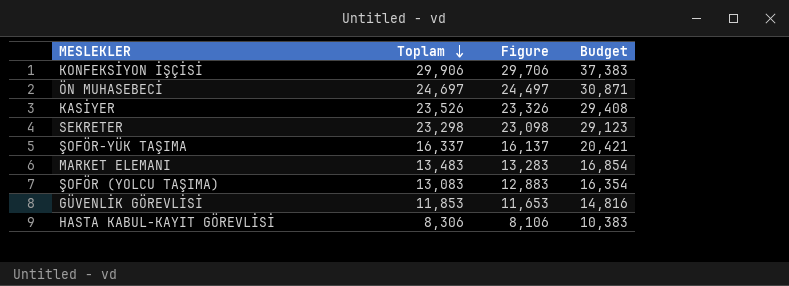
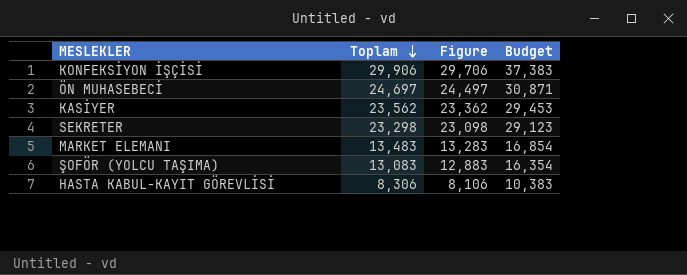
row ŞOFÖR-YÜK TAŞIMA: 16,337 | 16,137 | 20,421 -> none
row GÜVENLİK GÖREVLİSİ: 11,853 | 11,653 | 14,816 -> none
KASİYER | Toplam: 23,526 -> 23,562
KASİYER | Figure: 23,326 -> 23,362
KASİYER | Budget: 29,408 -> 29,453

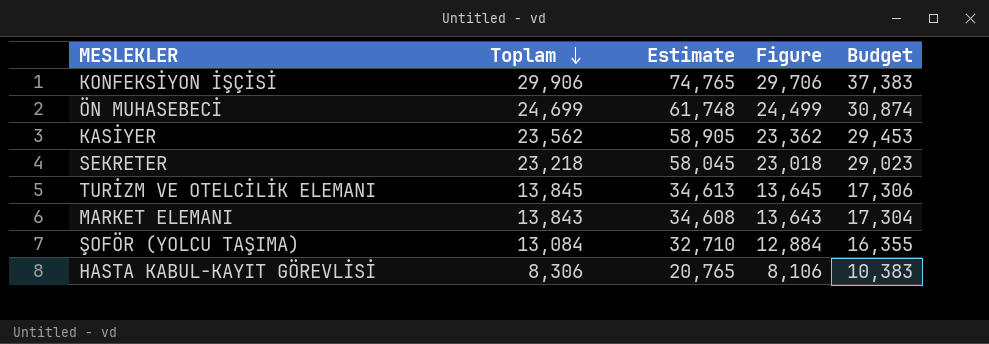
column Estimate | formula: none -> [Toplam] * 2.5
ÖN MUHASEBECİ | Toplam: 24,697 -> 24,699
ÖN MUHASEBECİ | Figure: 24,497 -> 24,499
ÖN MUHASEBECİ | Budget: 30,871 -> 30,874
SEKRETER | Toplam: 23,298 -> 23,218
SEKRETER | Figure: 23,098 -> 23,018
SEKRETER | Budget: 29,123 -> 29,023
row TURİZM VE OTELCİLİK ELEMANI: none -> 13,845 | 34,613 | 13,645 | 17,306
MARKET ELEMANI | Toplam: 13,483 -> 13,843
MARKET ELEMANI | Figure: 13,283 -> 13,643
MARKET ELEMANI | Budget: 16,854 -> 17,304
ŞOFÖR (YOLCU TAŞIMA) | Toplam: 13,083 -> 13,084
ŞOFÖR (YOLCU TAŞIMA) | Figure: 12,883 -> 12,884
ŞOFÖR (YOLCU TAŞIMA) | Budget: 16,354 -> 16,355

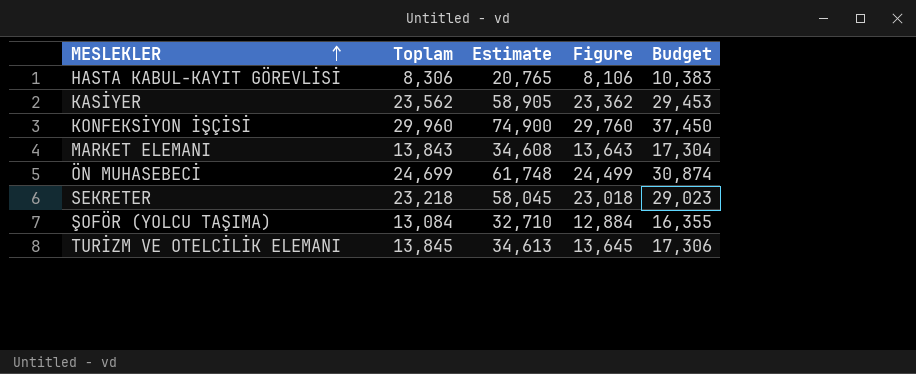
row order: Toplam descending -> MESLEKLER ascending
KONFEKSİYON İŞÇİSİ | Toplam: 29,906 -> 29,960
KONFEKSİYON İŞÇİSİ | Estimate: 74,765 -> 74,900
KONFEKSİYON İŞÇİSİ | Figure: 29,706 -> 29,760
KONFEKSİYON İŞÇİSİ | Budget: 37,383 -> 37,450

